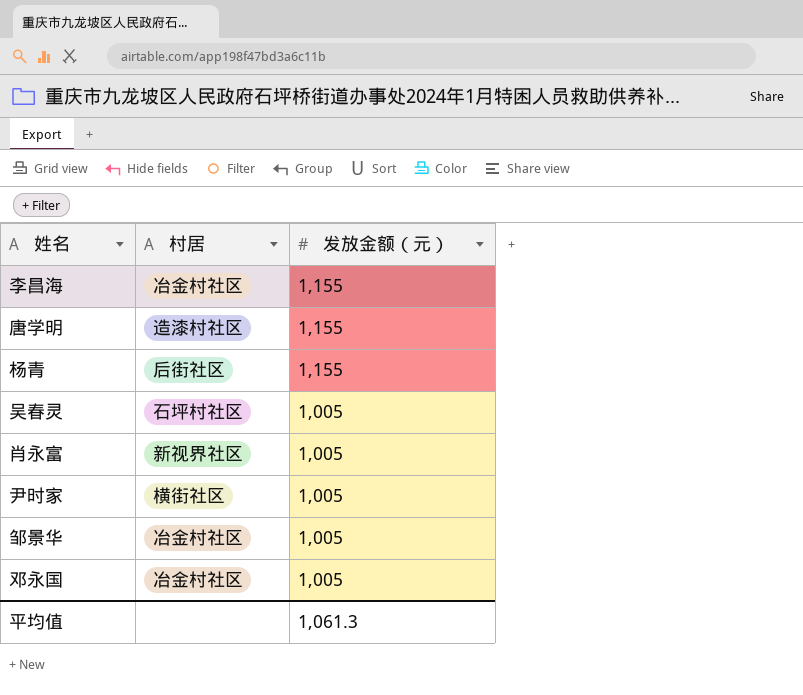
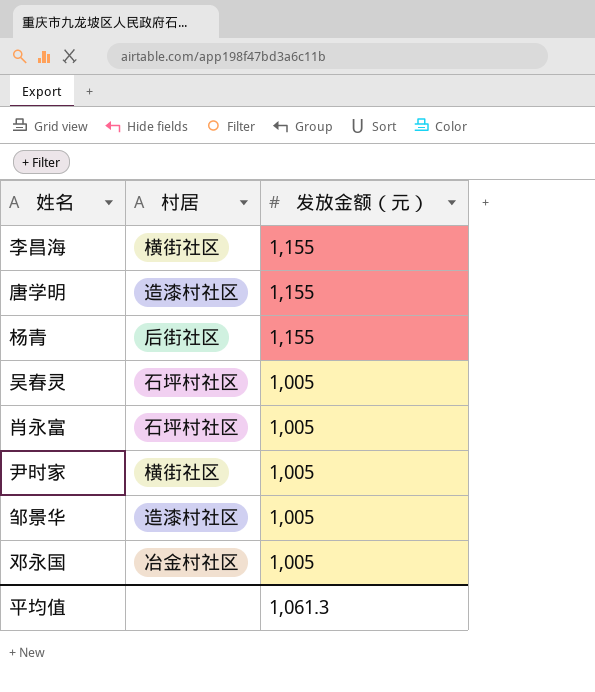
李昌海 | 村居: 冶金村社区 -> 横街社区
肖永富 | 村居: 新视界社区 -> 石坪村社区
邹景华 | 村居: 冶金村社区 -> 造漆村社区

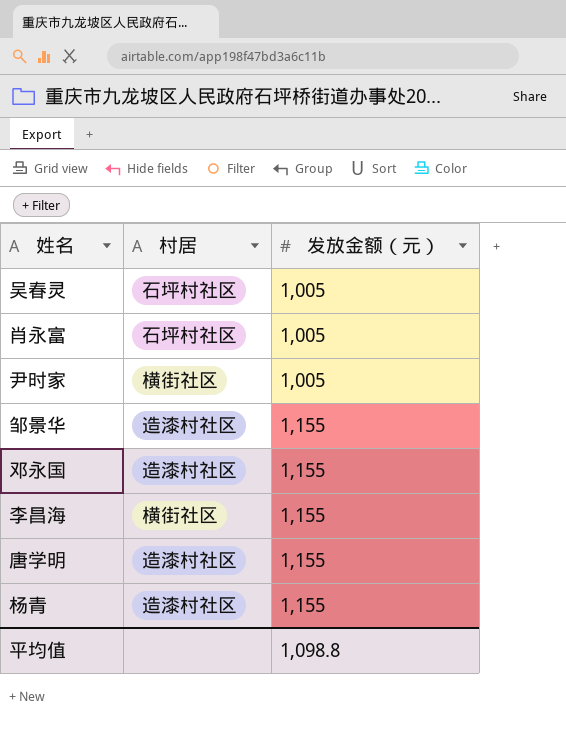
row order: 发放金额（元） descending -> 发放金额（元） ascending
邹景华 | 发放金额（元）: 1,005 -> 1,155
邓永国 | 村居: 冶金村社区 -> 造漆村社区
邓永国 | 发放金额（元）: 1,005 -> 1,155
杨青 | 村居: 后街社区 -> 造漆村社区
平均值 | 发放金额（元）: 1,061.3 -> 1,098.8

